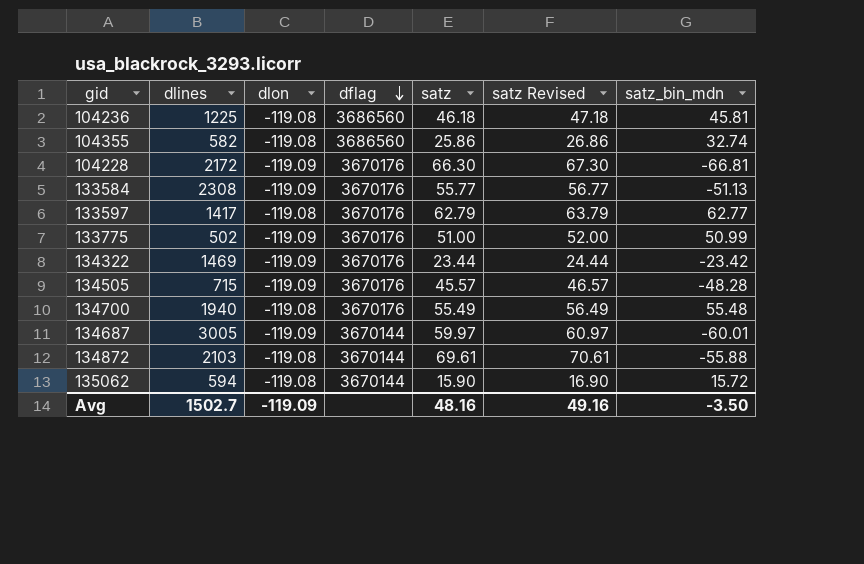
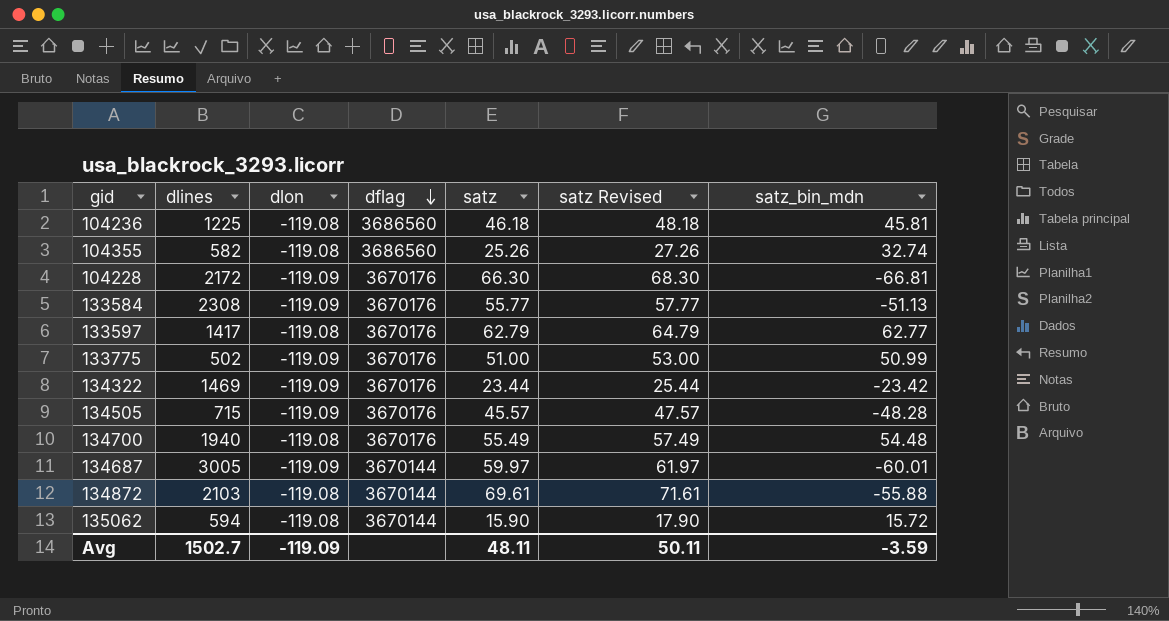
column satz Revised | formula: [satz] + 1 -> [satz] + 2
104355 | satz: 25.86 -> 25.26
134700 | satz_bin_mdn: 55.48 -> 54.48
Avg | satz: 48.16 -> 48.11
Avg | satz Revised: 49.16 -> 50.11
Avg | satz_bin_mdn: -3.50 -> -3.59

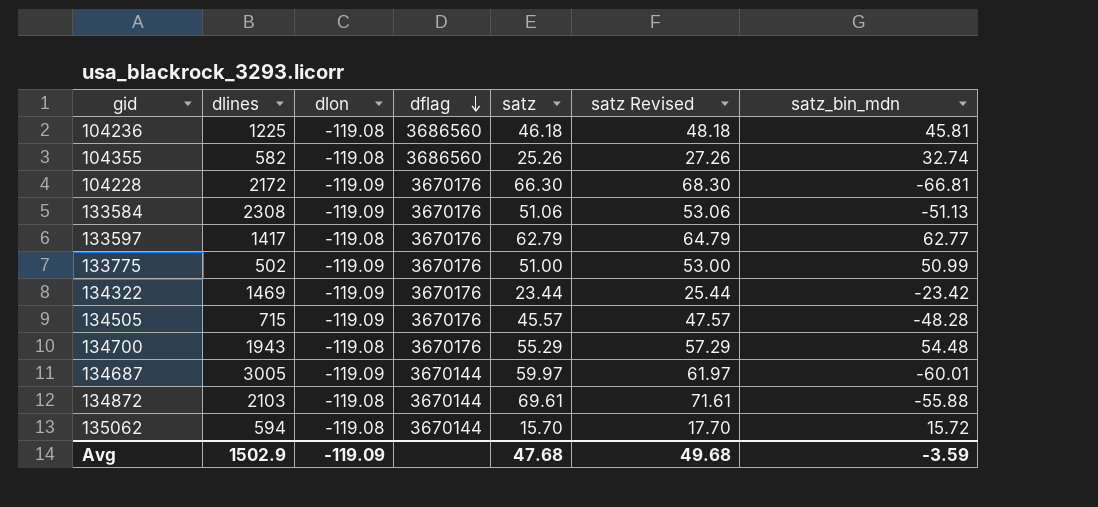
133584 | satz: 55.77 -> 51.06
133584 | satz Revised: 57.77 -> 53.06
134700 | dlines: 1940 -> 1943
134700 | satz: 55.49 -> 55.29
134700 | satz Revised: 57.49 -> 57.29
135062 | satz: 15.90 -> 15.70
135062 | satz Revised: 17.90 -> 17.70
Avg | dlines: 1502.7 -> 1502.9
Avg | satz: 48.11 -> 47.68
Avg | satz Revised: 50.11 -> 49.68

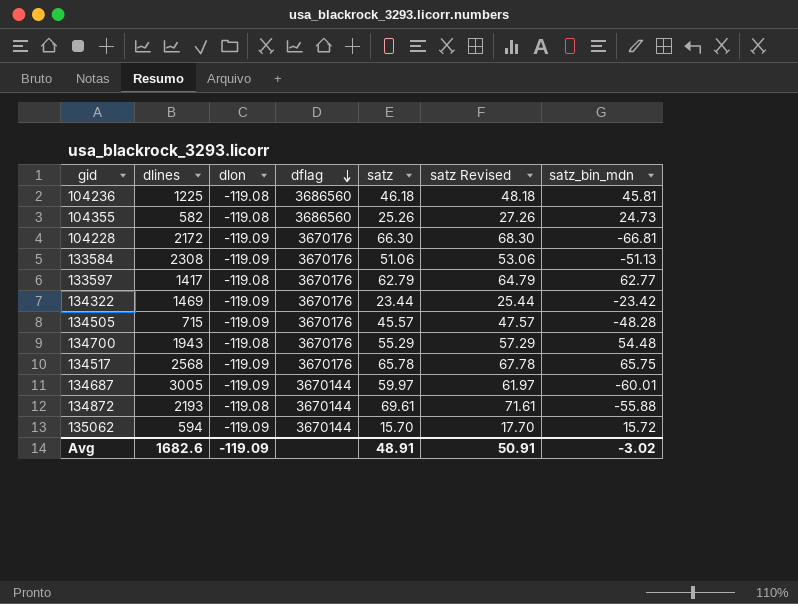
row 133775: 502 | -119.09 | 3670176 | 51.00 | 53.00 | 50.99 -> none
104355 | satz_bin_mdn: 32.74 -> 24.73
row 134517: none -> 2568 | -119.09 | 3670176 | 65.78 | 67.78 | 65.75
134872 | dlines: 2103 -> 2193
135062 | dlon: -119.08 -> -119.09
Avg | dlines: 1502.9 -> 1682.6
Avg | satz: 47.68 -> 48.91
Avg | satz Revised: 49.68 -> 50.91
Avg | satz_bin_mdn: -3.59 -> -3.02

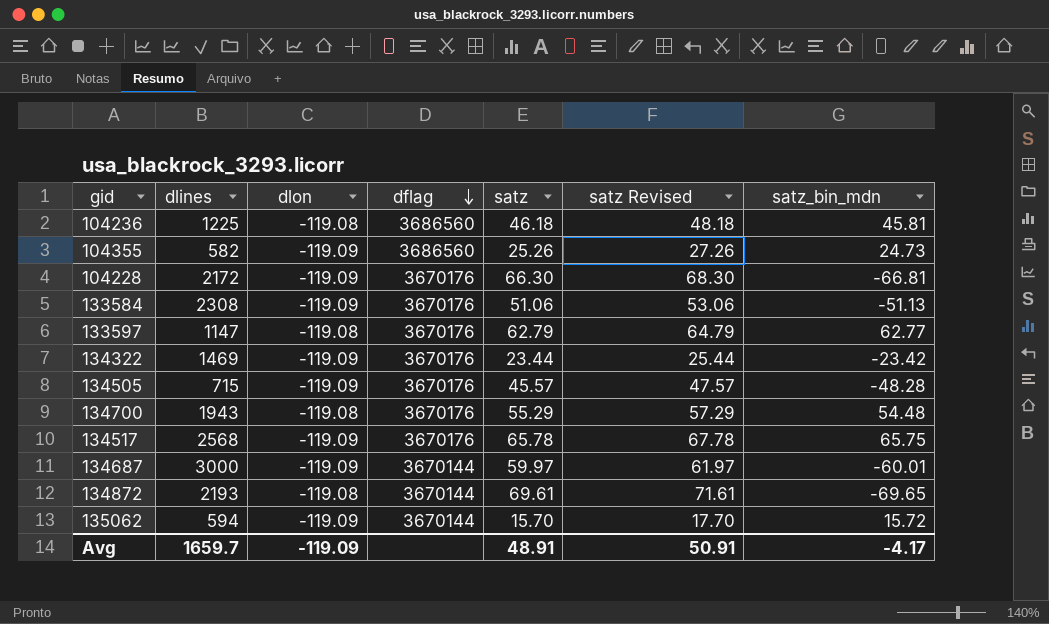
104355 | dlon: -119.08 -> -119.09
133597 | dlines: 1417 -> 1147
134687 | dlines: 3005 -> 3000
134872 | satz_bin_mdn: -55.88 -> -69.65
Avg | dlines: 1682.6 -> 1659.7
Avg | satz_bin_mdn: -3.02 -> -4.17

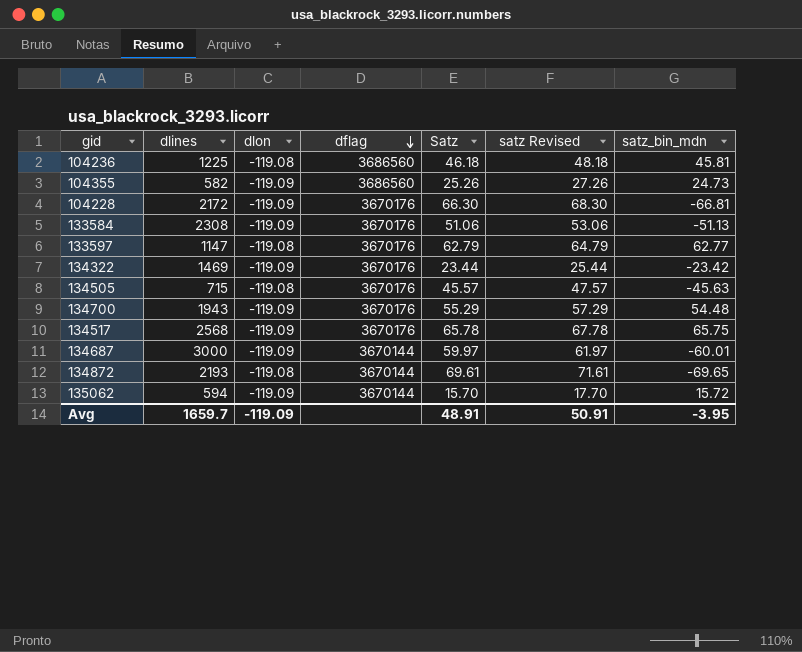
column name: satz -> Satz
134505 | dlon: -119.09 -> -119.08
134505 | satz_bin_mdn: -48.28 -> -45.63
134700 | dlon: -119.08 -> -119.09
Avg | satz_bin_mdn: -4.17 -> -3.95

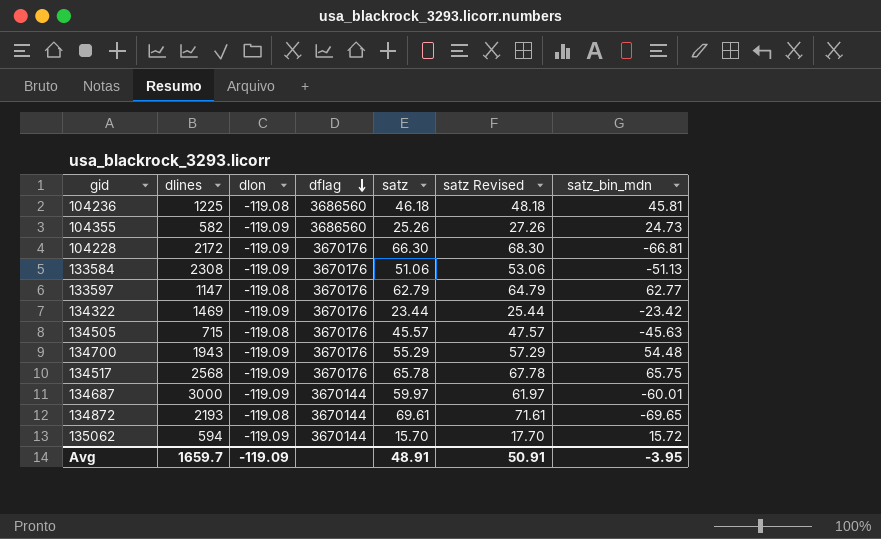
column name: Satz -> satz

